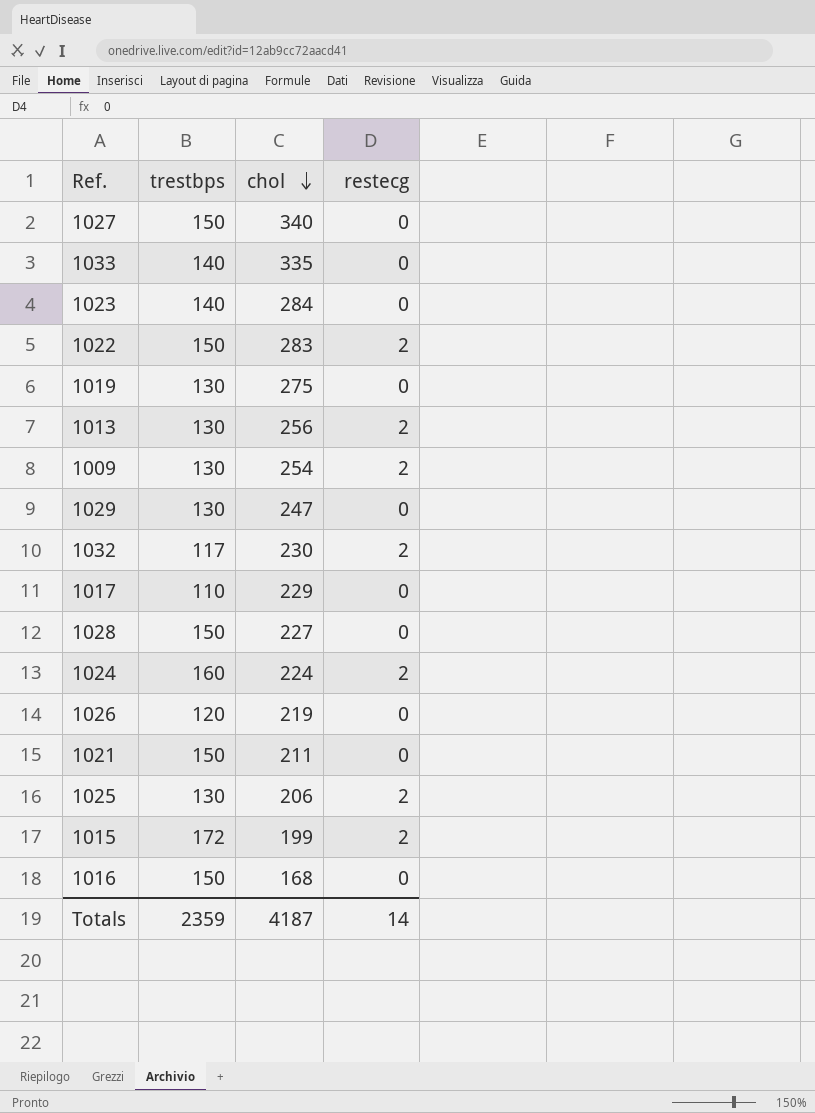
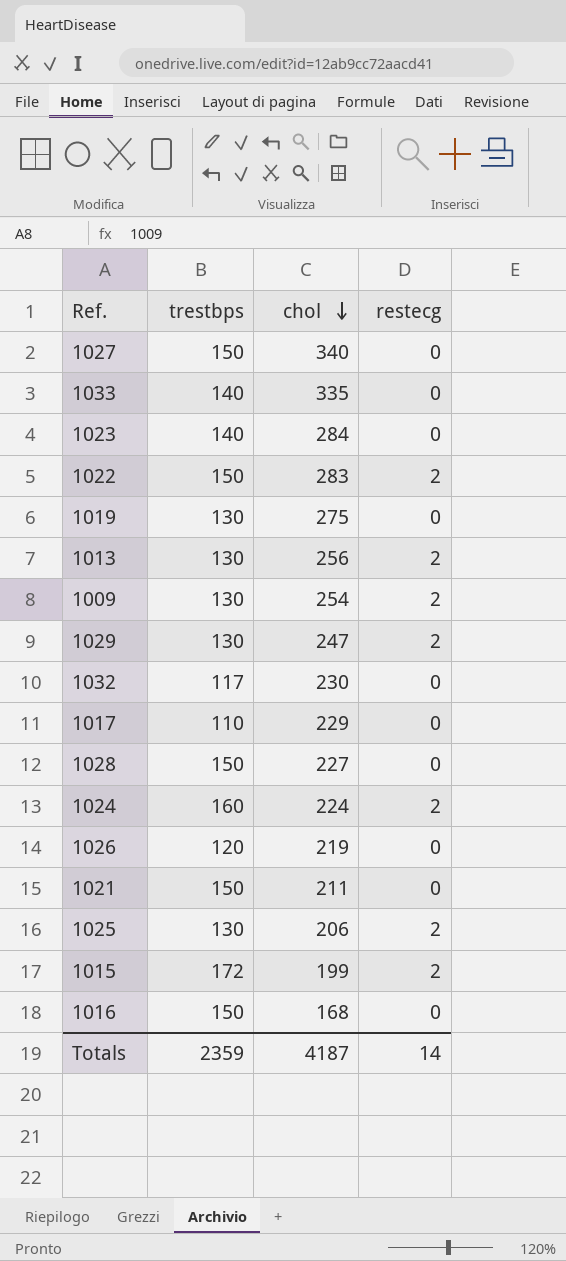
1029 | restecg: 0 -> 2
1032 | restecg: 2 -> 0

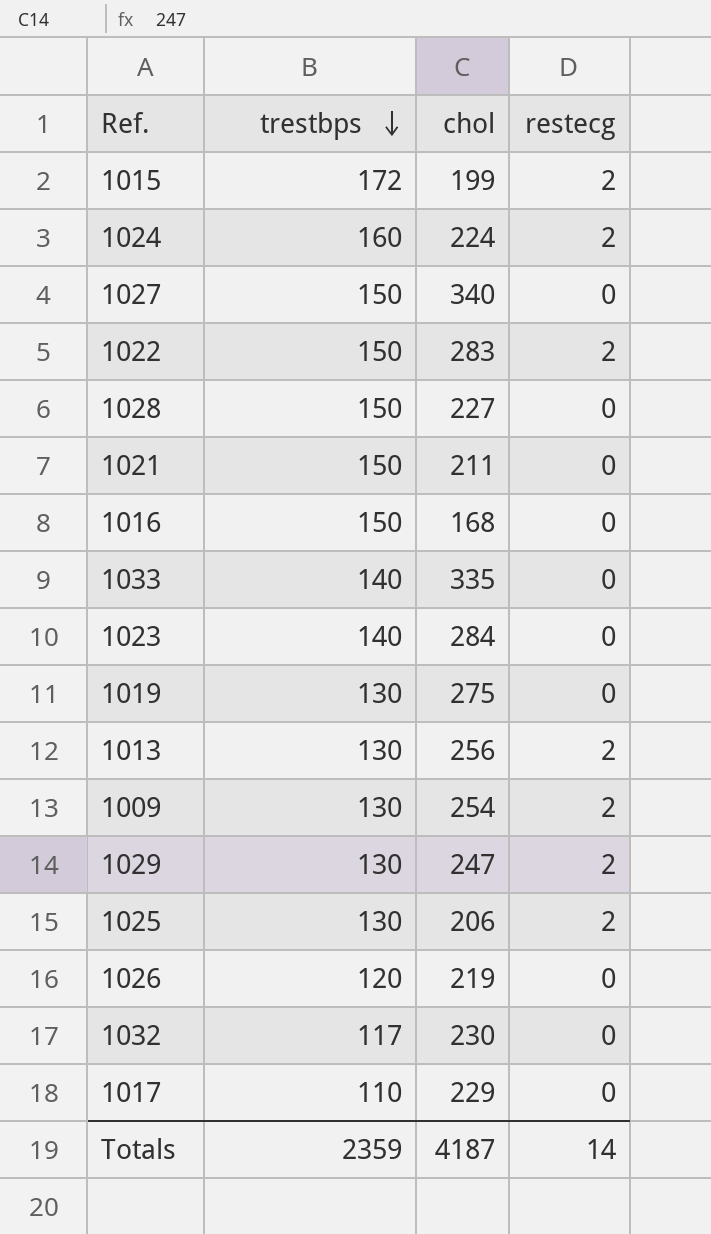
row order: chol descending -> trestbps descending

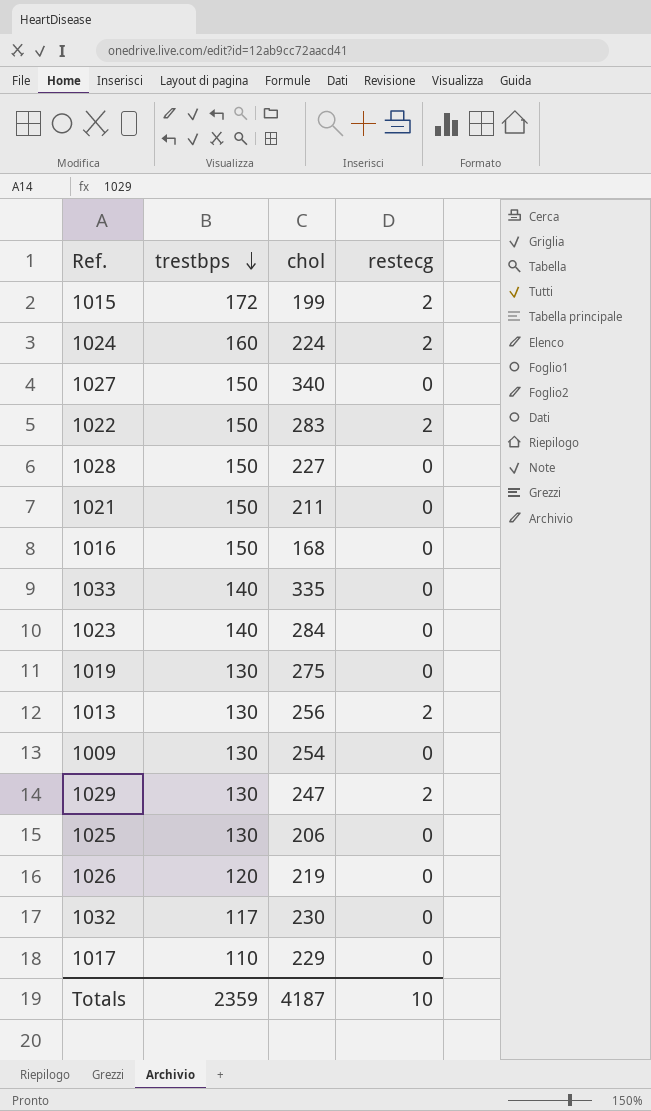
1009 | restecg: 2 -> 0
1025 | restecg: 2 -> 0
Totals | restecg: 14 -> 10

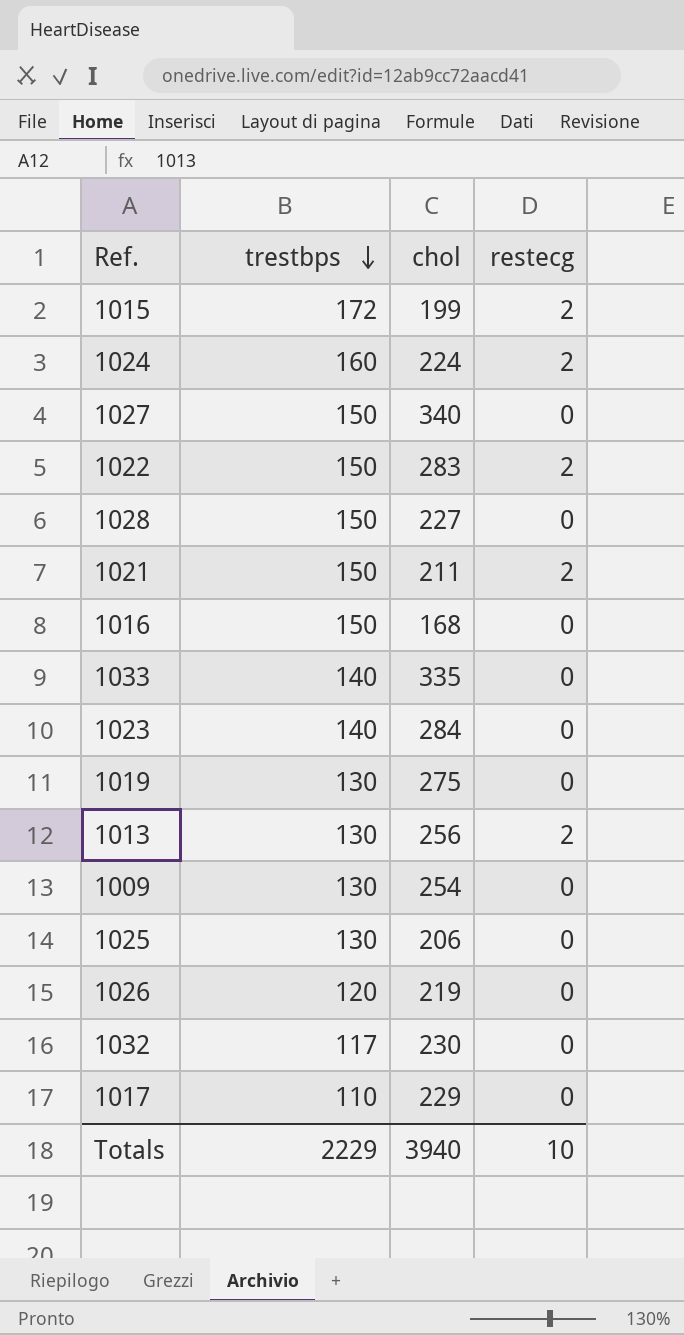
row 1029: 130 | 247 | 2 -> none
1021 | restecg: 0 -> 2
Totals | trestbps: 2359 -> 2229
Totals | chol: 4187 -> 3940

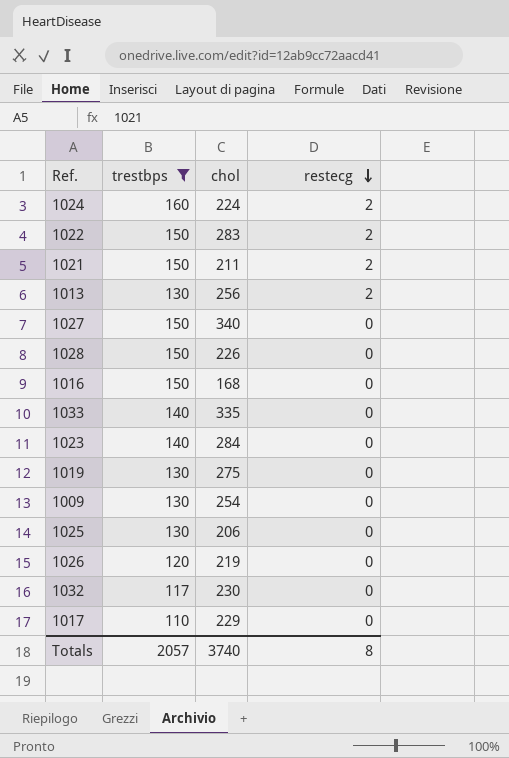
filter: none -> trestbps != 172
row order: trestbps descending -> restecg descending
1028 | chol: 227 -> 226
Totals | trestbps: 2229 -> 2057
Totals | chol: 3940 -> 3740
Totals | restecg: 10 -> 8

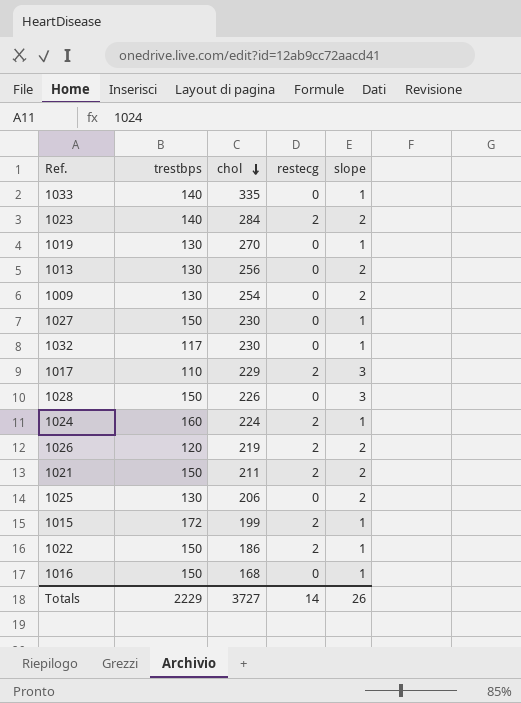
filter: trestbps != 172 -> none
row order: restecg descending -> chol descending
column slope | position: none -> 5
1023 | restecg: 0 -> 2
1019 | chol: 275 -> 270
1013 | restecg: 2 -> 0
1027 | chol: 340 -> 230
1017 | restecg: 0 -> 2
1026 | restecg: 0 -> 2
1022 | chol: 283 -> 186
Totals | trestbps: 2057 -> 2229
Totals | chol: 3740 -> 3727
Totals | restecg: 8 -> 14

